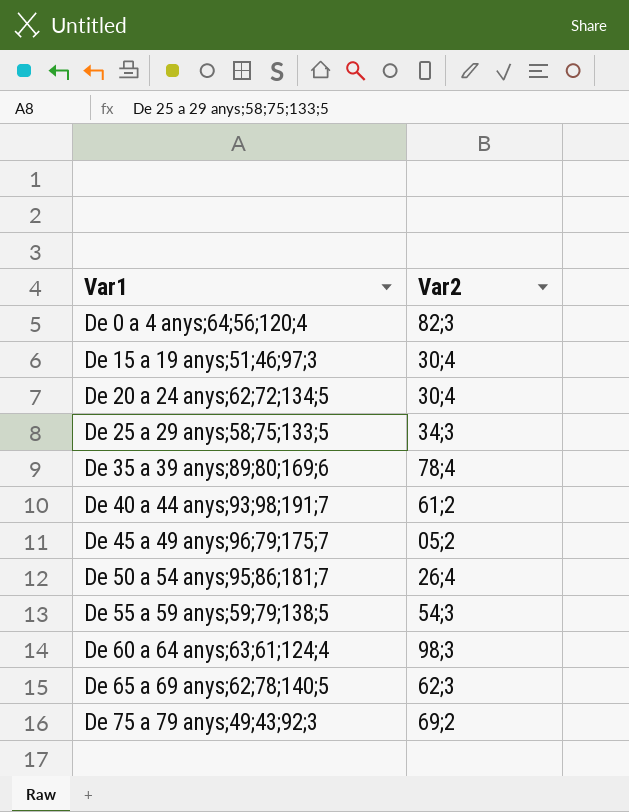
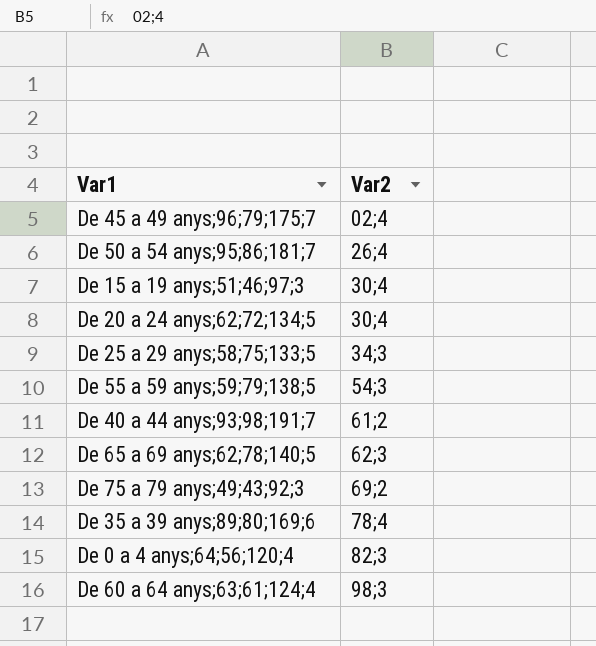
row order: Var1 ascending -> Var2 ascending
De 45 a 49 anys;96;79;175;7 | Var2: 05;2 -> 02;4

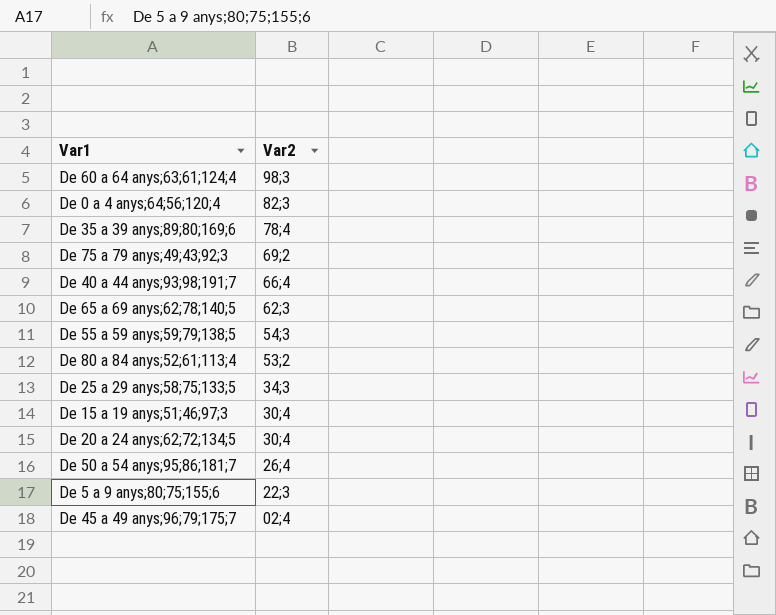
row order: Var2 ascending -> Var2 descending
De 40 a 44 anys;93;98;191;7 | Var2: 61;2 -> 66;4
row De 80 a 84 anys;52;61;113;4: none -> 53;2
row De 5 a 9 anys;80;75;155;6: none -> 22;3

